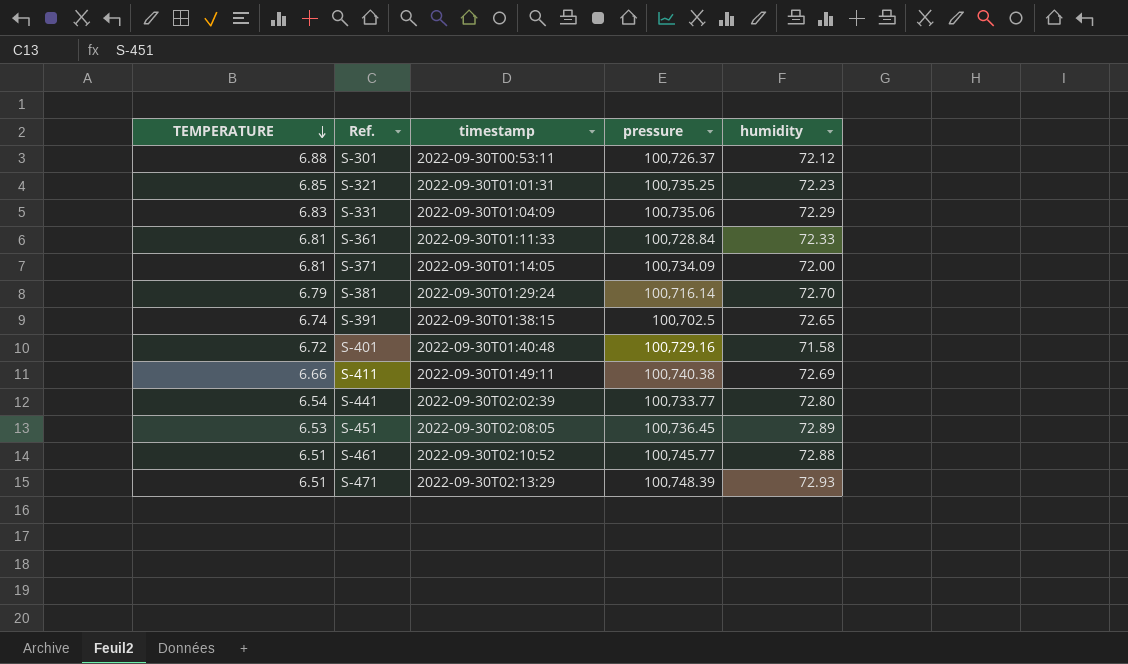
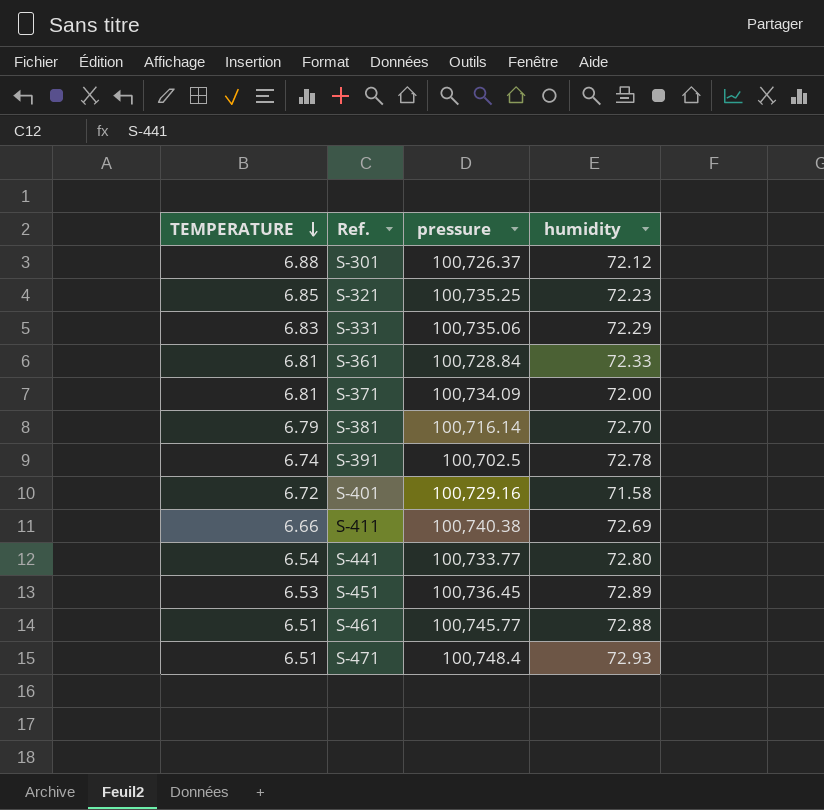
column timestamp | position: 3 -> none
S-391 | humidity: 72.65 -> 72.78
S-471 | pressure: 100,748.39 -> 100,748.4

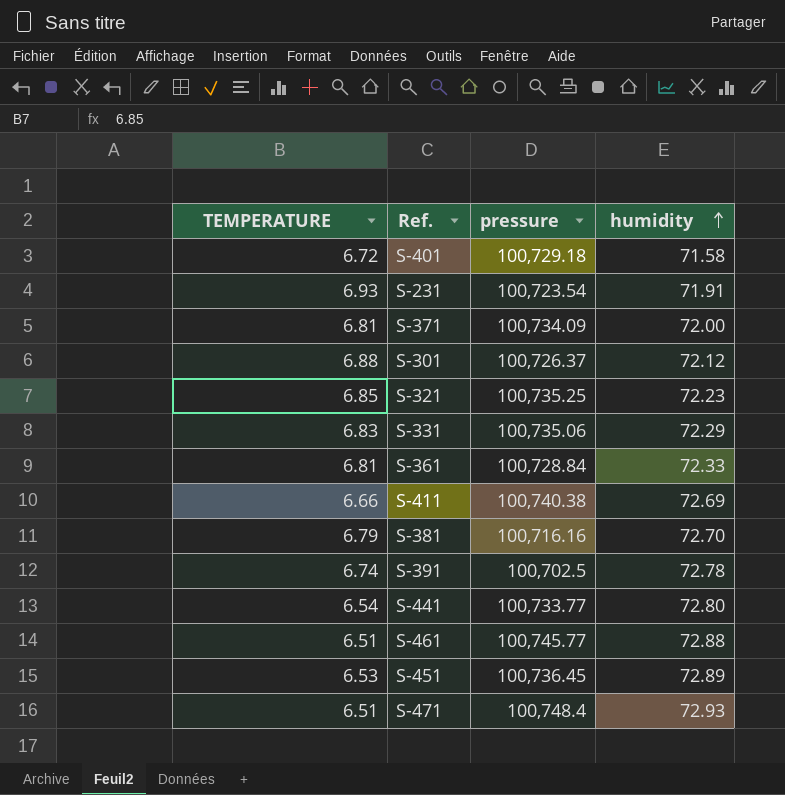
row order: TEMPERATURE descending -> humidity ascending
S-401 | pressure: 100,729.16 -> 100,729.18
row S-231: none -> 6.93 | 100,723.54 | 71.91
S-381 | pressure: 100,716.14 -> 100,716.16

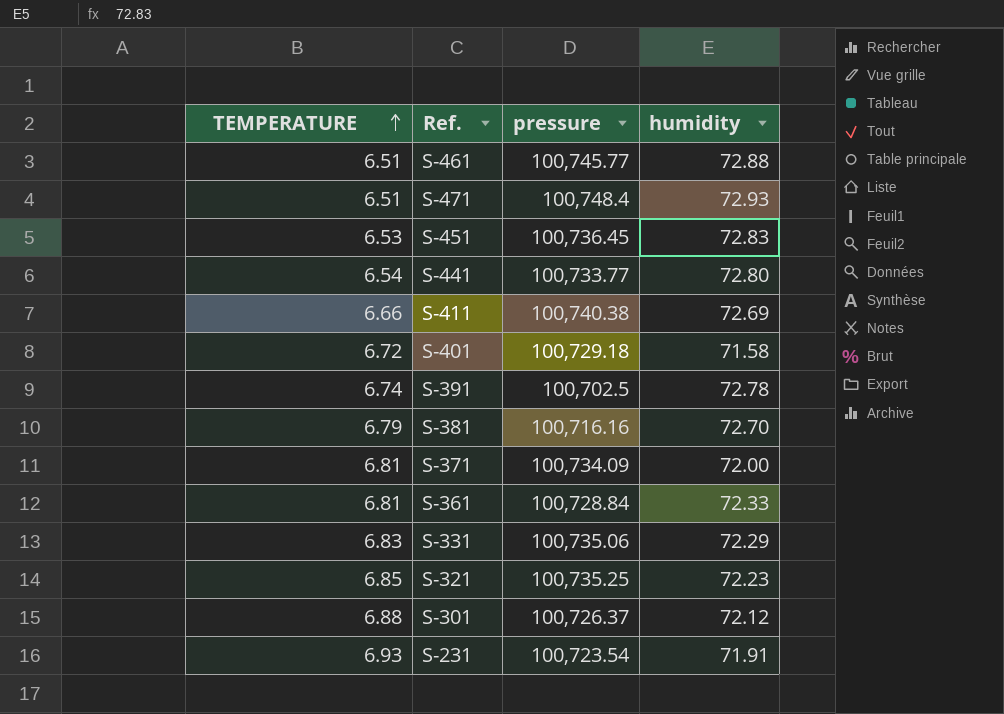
row order: humidity ascending -> TEMPERATURE ascending
S-451 | humidity: 72.89 -> 72.83

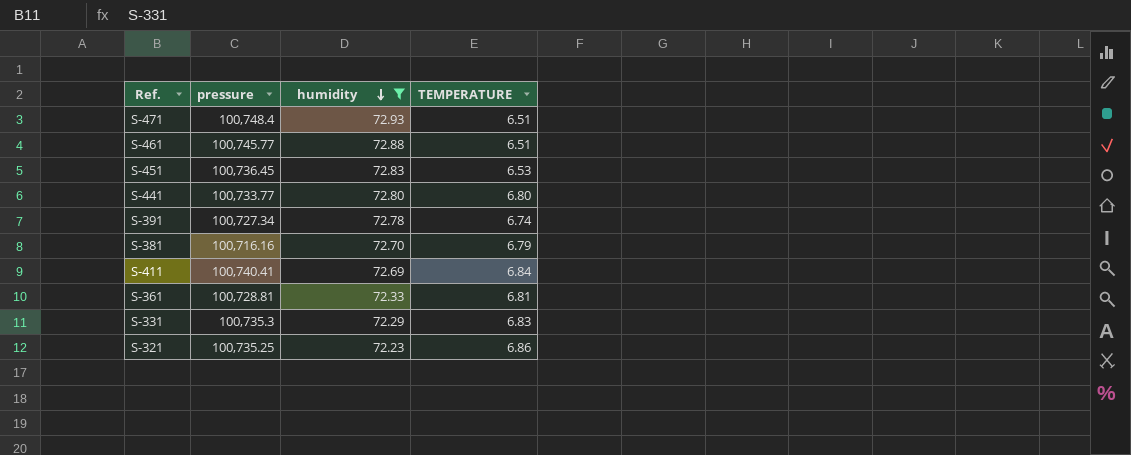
filter: none -> humidity >= 72.23
row order: TEMPERATURE ascending -> humidity descending
column TEMPERATURE | position: 1 -> 4
S-441 | TEMPERATURE: 6.54 -> 6.80
S-391 | pressure: 100,702.5 -> 100,727.34
S-411 | pressure: 100,740.38 -> 100,740.41
S-411 | TEMPERATURE: 6.66 -> 6.84
S-361 | pressure: 100,728.84 -> 100,728.81
S-331 | pressure: 100,735.06 -> 100,735.3
S-321 | TEMPERATURE: 6.85 -> 6.86

